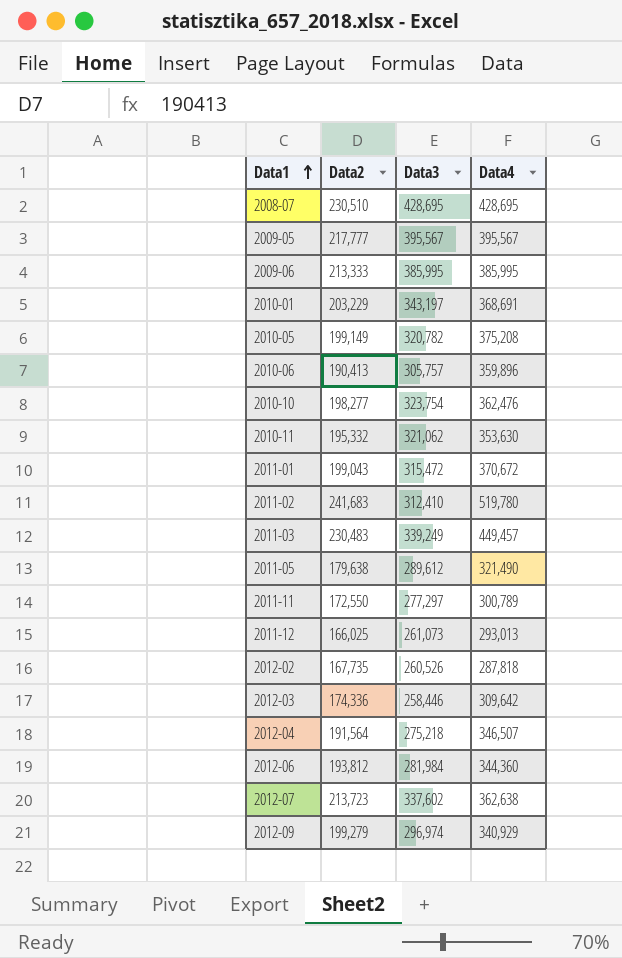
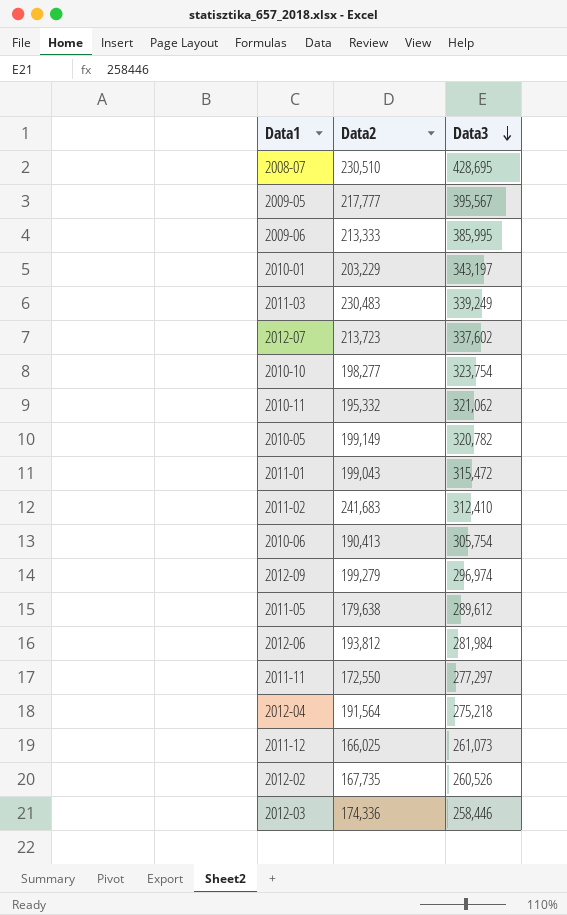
row order: Data1 ascending -> Data3 descending
column Data4 | position: 4 -> none
2010-06 | Data3: 305,757 -> 305,754

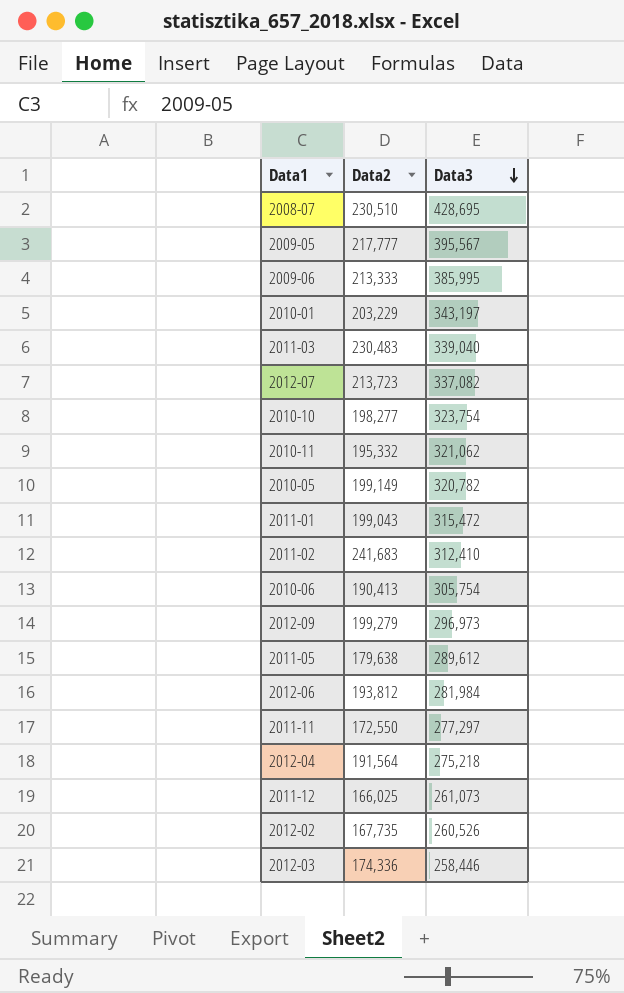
2011-03 | Data3: 339,249 -> 339,040
2012-07 | Data3: 337,602 -> 337,082
2012-09 | Data3: 296,974 -> 296,973

